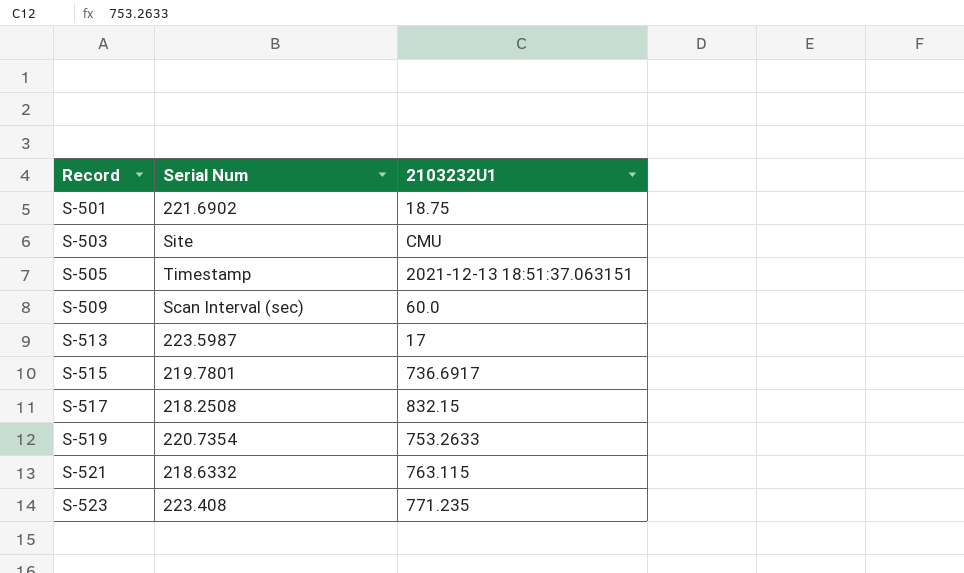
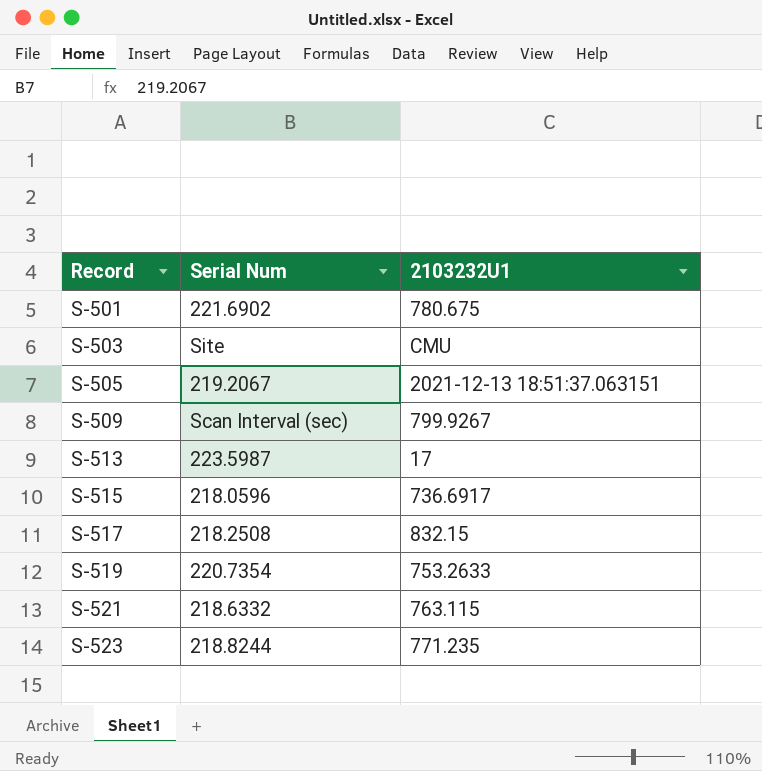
S-501 | 2103232U1: 18.75 -> 780.675
S-505 | Serial Num: Timestamp -> 219.2067
S-509 | 2103232U1: 60.0 -> 799.9267
S-515 | Serial Num: 219.7801 -> 218.0596
S-523 | Serial Num: 223.408 -> 218.8244

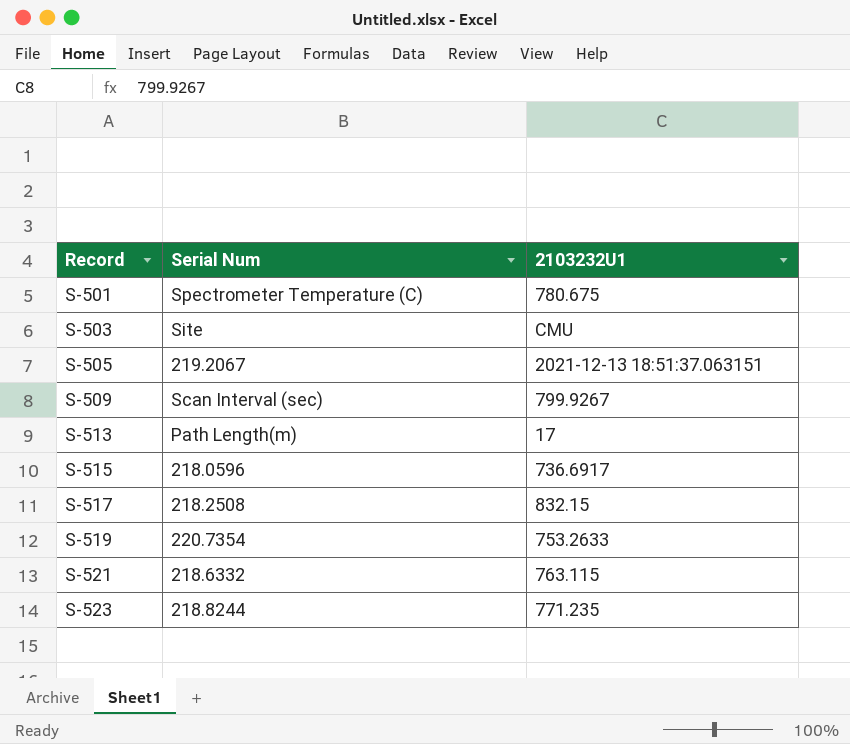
S-501 | Serial Num: 221.6902 -> Spectrometer Temperature (C)
S-513 | Serial Num: 223.5987 -> Path Length(m)

